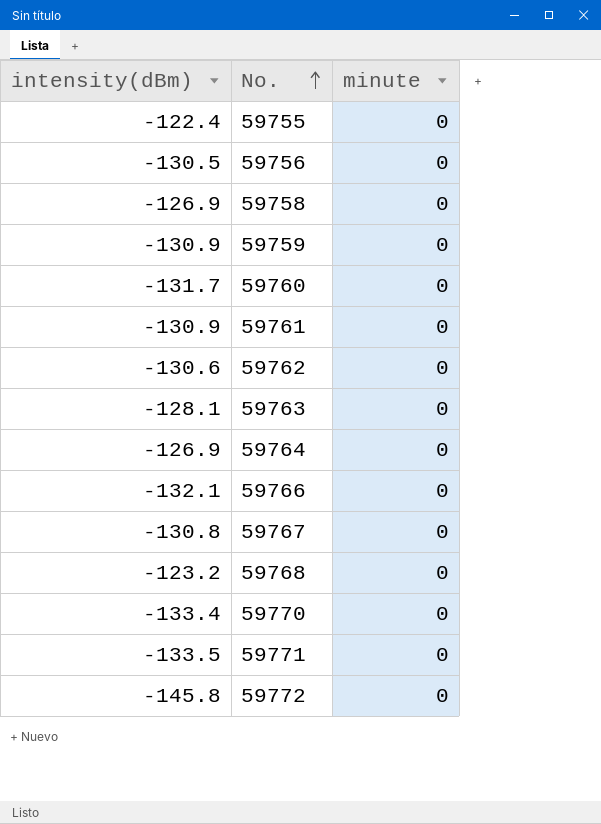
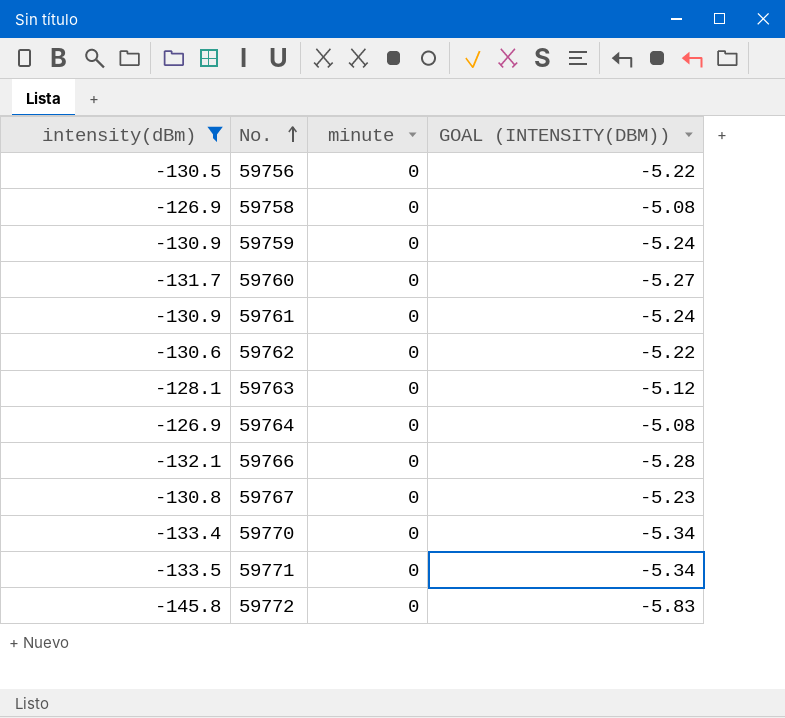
filter: none -> intensity(dBm) <= -126.9
column GOAL (INTENSITY(DBM)) | formula: none -> [intensity(dBm)] * 0.04

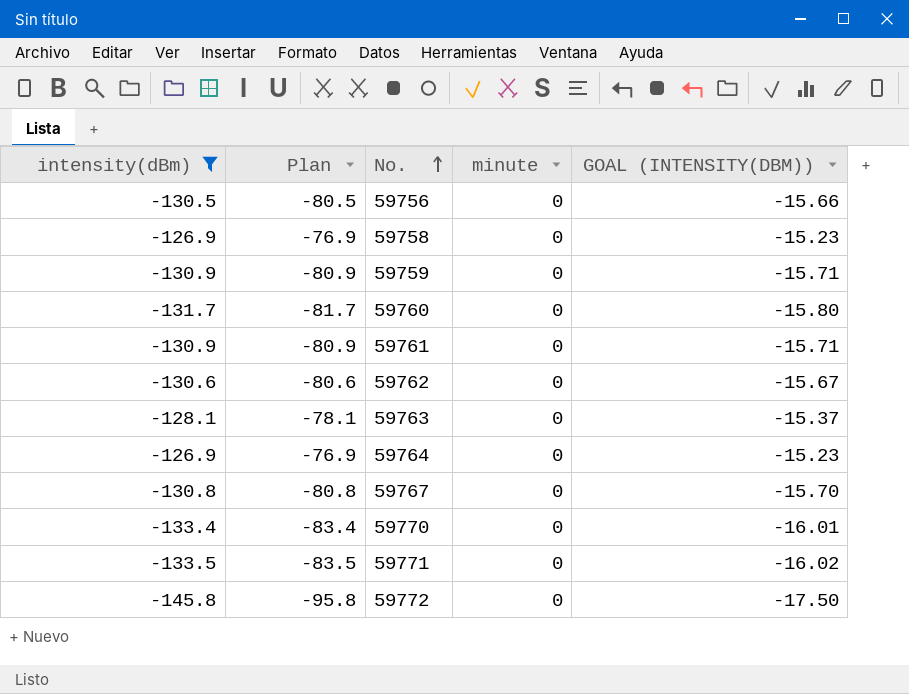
column Plan | formula: none -> [intensity(dBm)] + 50
column GOAL (INTENSITY(DBM)) | formula: [intensity(dBm)] * 0.04 -> [intensity(dBm)] * 0.12
row 59766: -132.1 | 0 | -5.28 -> none

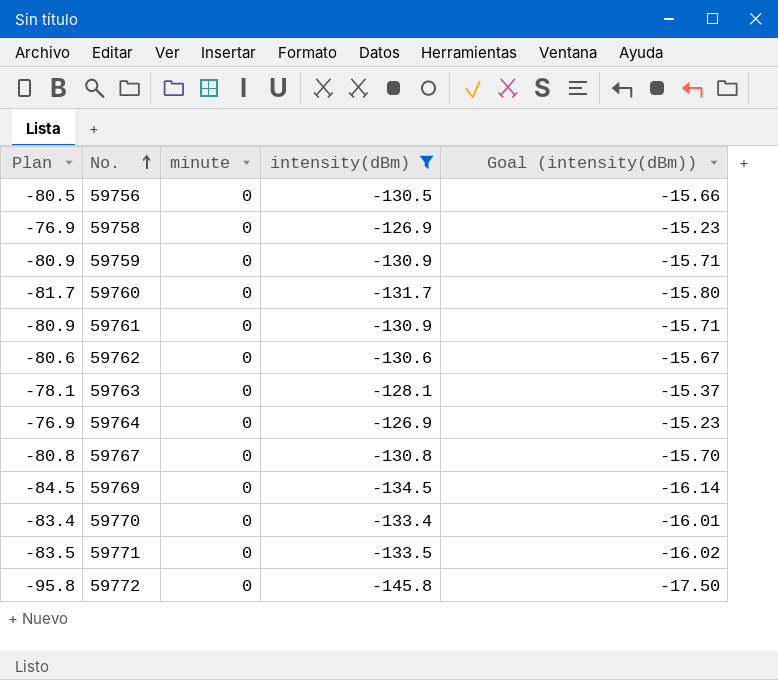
column intensity(dBm) | position: 1 -> 4
column name: GOAL (INTENSITY(DBM)) -> Goal (intensity(dBm))
row 59769: none -> -84.5 | 0 | -134.5 | -16.14

